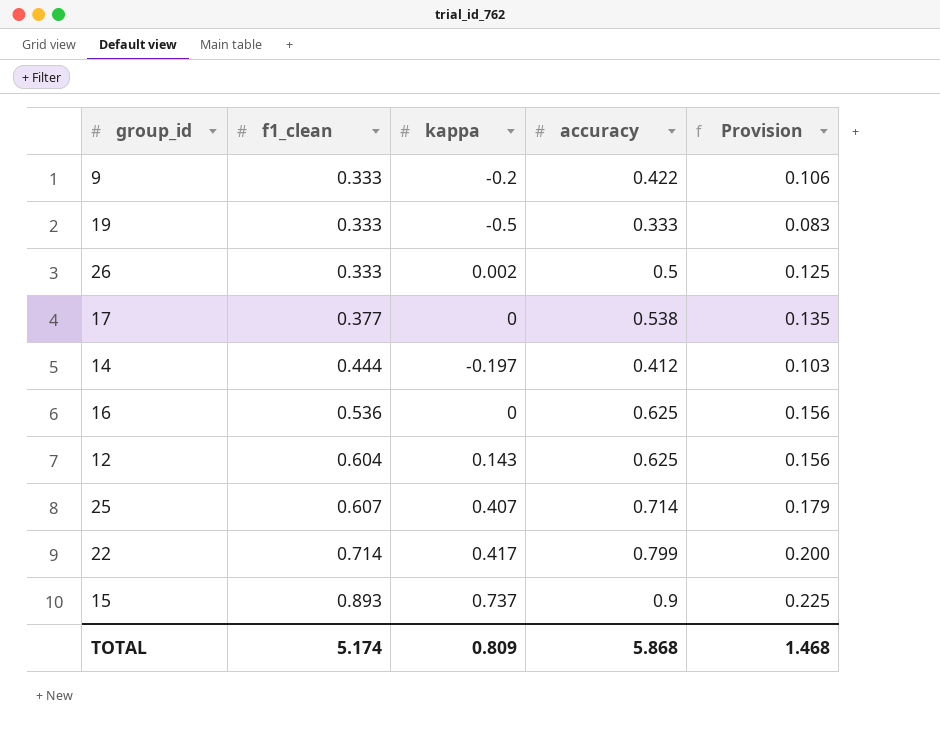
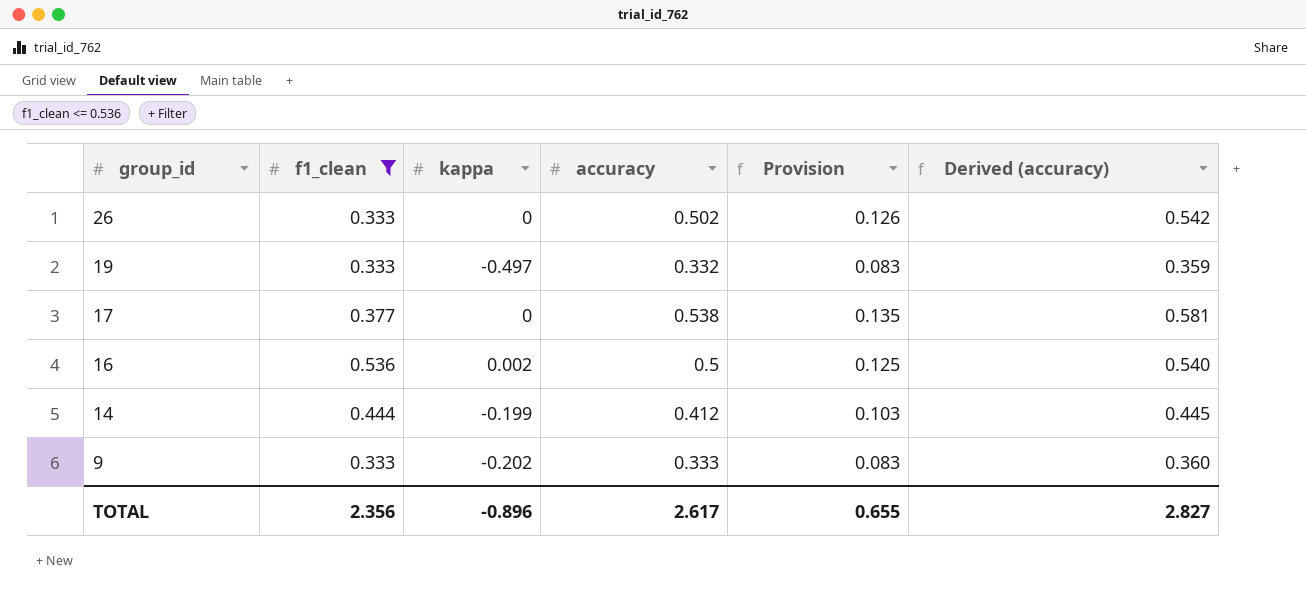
filter: none -> f1_clean <= 0.536
row order: f1_clean ascending -> group_id descending
column Derived (accuracy) | formula: none -> [accuracy] * 1.08
26 | kappa: 0.002 -> 0
26 | accuracy: 0.5 -> 0.502
26 | Provision: 0.125 -> 0.126
19 | kappa: -0.5 -> -0.497
19 | accuracy: 0.333 -> 0.332
16 | kappa: 0 -> 0.002
16 | accuracy: 0.625 -> 0.5
16 | Provision: 0.156 -> 0.125
14 | kappa: -0.197 -> -0.199
9 | kappa: -0.2 -> -0.202
9 | accuracy: 0.422 -> 0.333
9 | Provision: 0.106 -> 0.083
TOTAL | f1_clean: 5.174 -> 2.356
TOTAL | kappa: 0.809 -> -0.896
TOTAL | accuracy: 5.868 -> 2.617
TOTAL | Provision: 1.468 -> 0.655

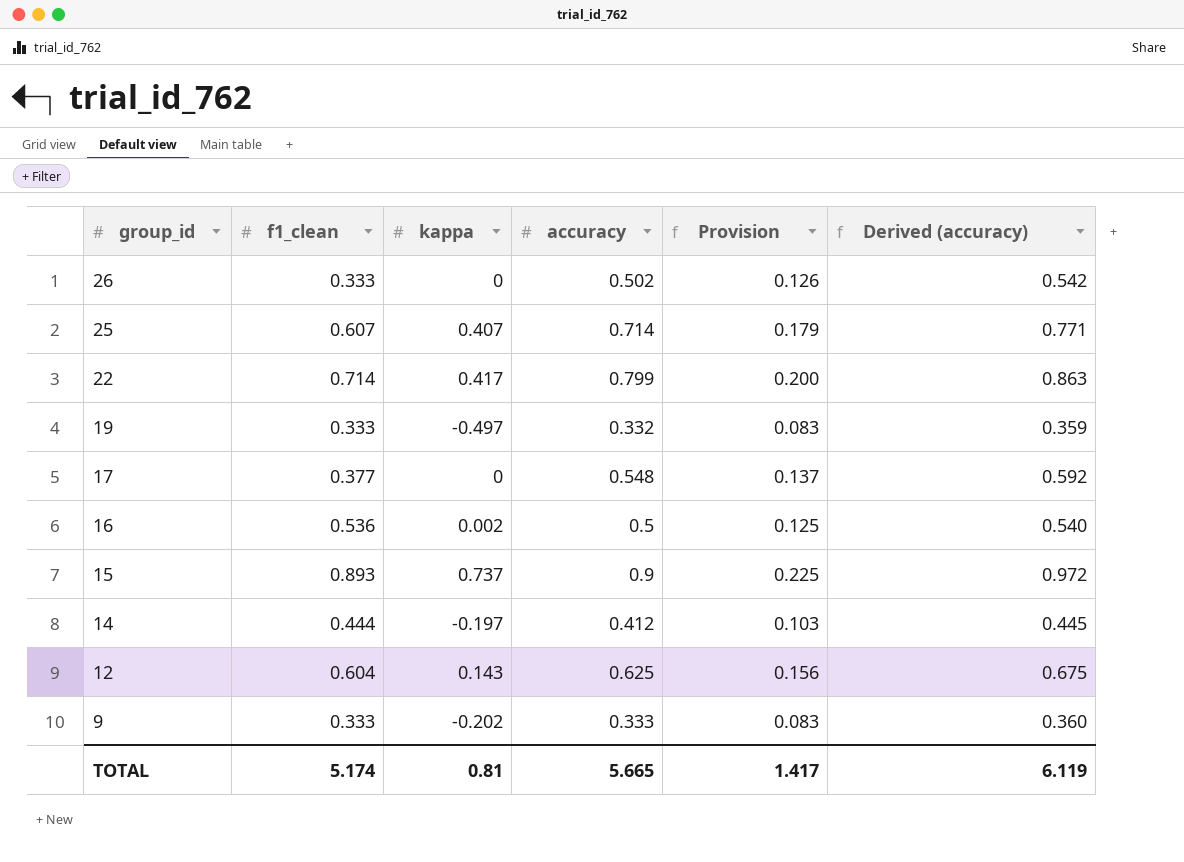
filter: f1_clean <= 0.536 -> none
17 | accuracy: 0.538 -> 0.548
17 | Provision: 0.135 -> 0.137
17 | Derived (accuracy): 0.581 -> 0.592
14 | kappa: -0.199 -> -0.197
TOTAL | f1_clean: 2.356 -> 5.174
TOTAL | kappa: -0.896 -> 0.81
TOTAL | accuracy: 2.617 -> 5.665
TOTAL | Provision: 0.655 -> 1.417
TOTAL | Derived (accuracy): 2.827 -> 6.119

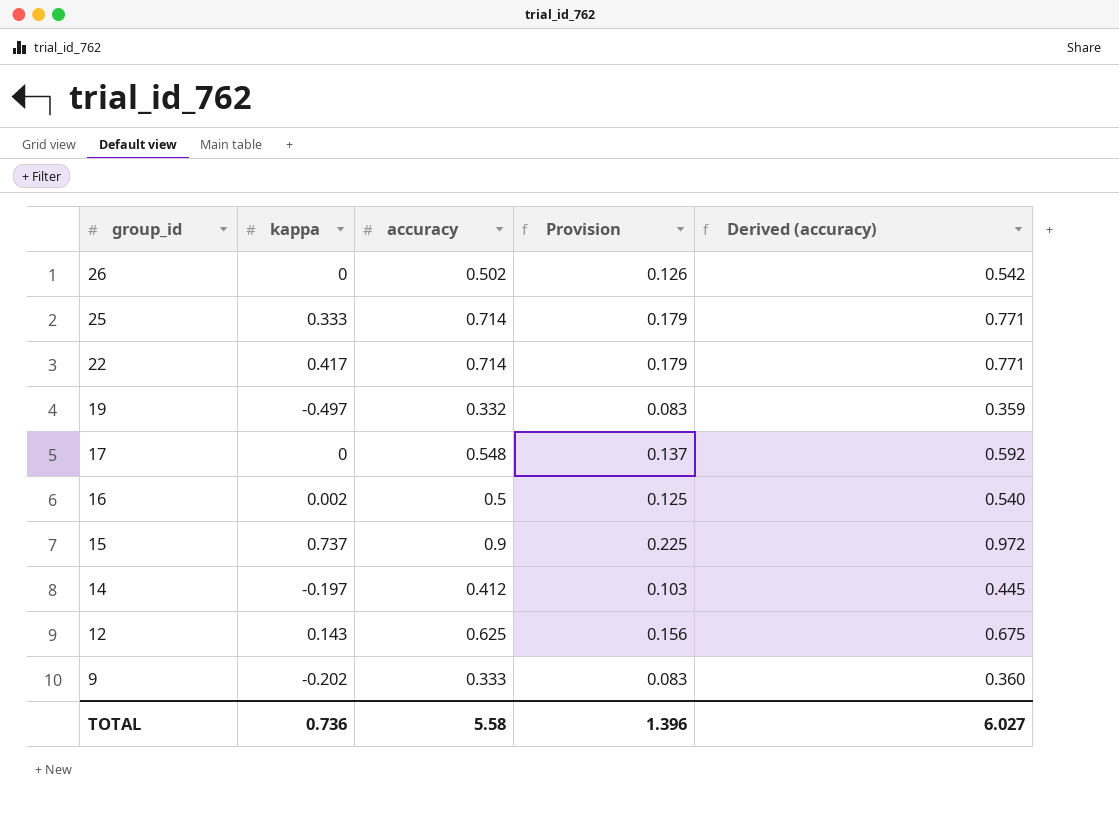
column f1_clean | position: 2 -> none
25 | kappa: 0.407 -> 0.333
22 | accuracy: 0.799 -> 0.714
22 | Provision: 0.200 -> 0.179
22 | Derived (accuracy): 0.863 -> 0.771
TOTAL | kappa: 0.81 -> 0.736
TOTAL | accuracy: 5.665 -> 5.58
TOTAL | Provision: 1.417 -> 1.396
TOTAL | Derived (accuracy): 6.119 -> 6.027

